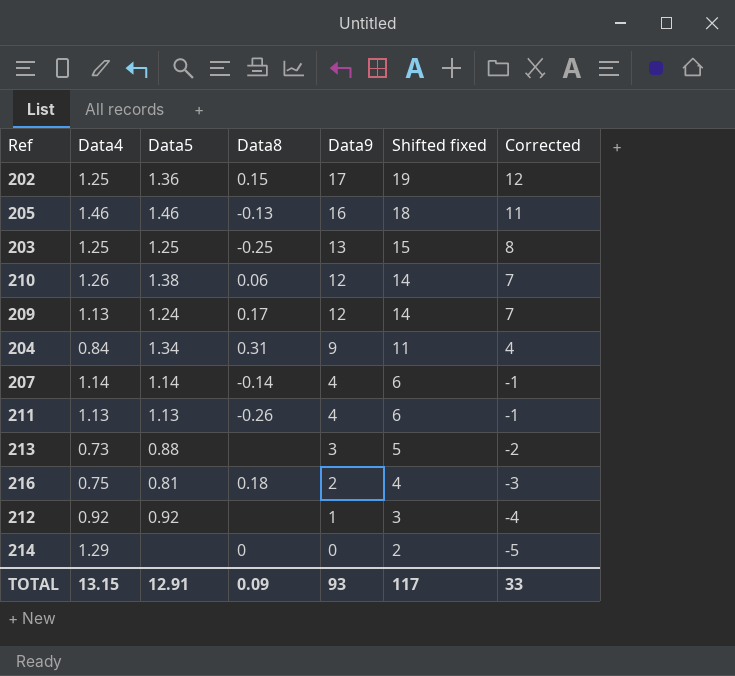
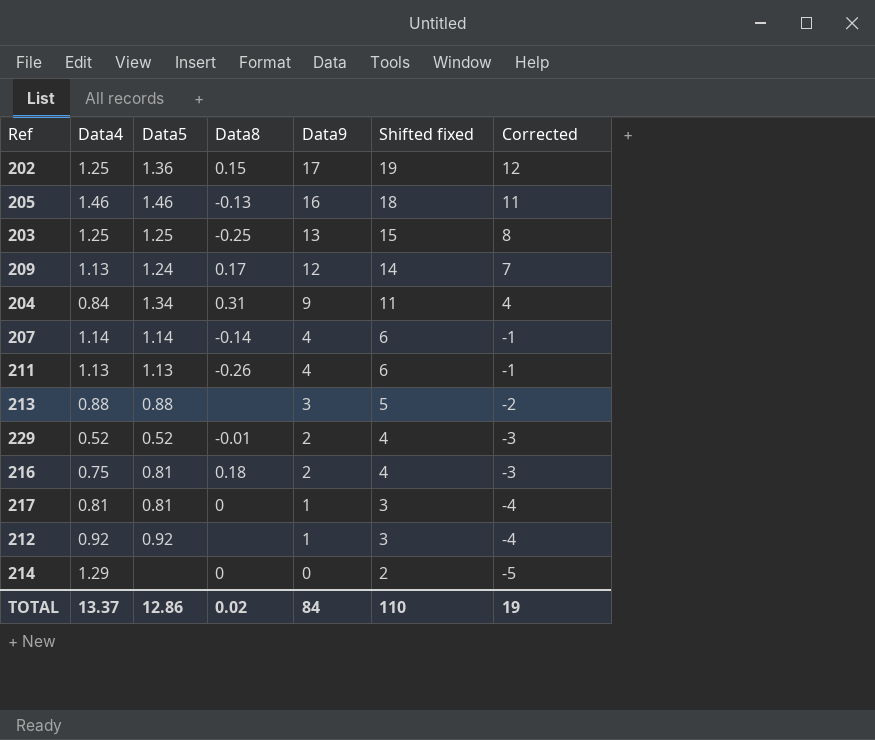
row 210: 1.26 | 1.38 | 0.06 | 12 | 14 | 7 -> none
213 | Data4: 0.73 -> 0.88
row 229: none -> 0.52 | 0.52 | -0.01 | 2 | 4 | -3
row 217: none -> 0.81 | 0.81 | 0 | 1 | 3 | -4
TOTAL | Data4: 13.15 -> 13.37
TOTAL | Data5: 12.91 -> 12.86
TOTAL | Data8: 0.09 -> 0.02
TOTAL | Data9: 93 -> 84
TOTAL | Shifted fixed: 117 -> 110
TOTAL | Corrected: 33 -> 19

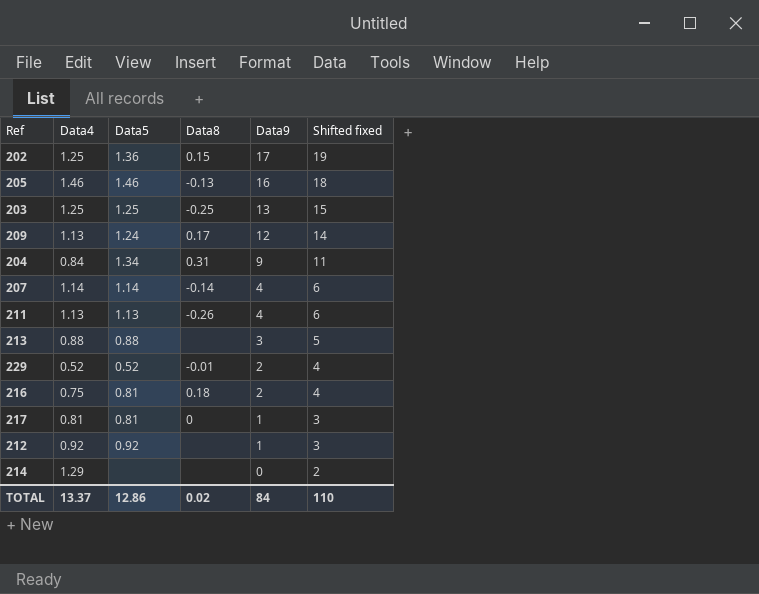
column Corrected | formula: [Data9] - 5 -> none
214 | Data8: 0 -> none

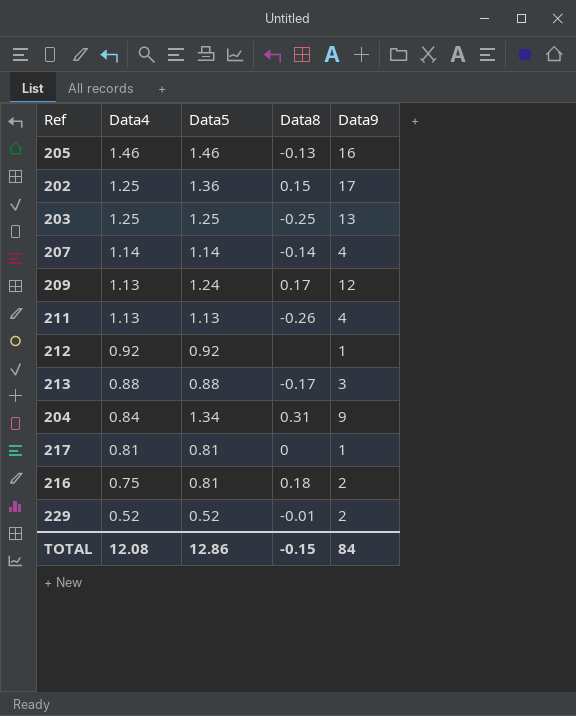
row order: Data9 descending -> Data4 descending
column Shifted fixed | formula: [Data9] + 2 -> none
row 214: 1.29 | none | none | 0 | 2 -> none
213 | Data8: none -> -0.17
TOTAL | Data4: 13.37 -> 12.08
TOTAL | Data8: 0.02 -> -0.15

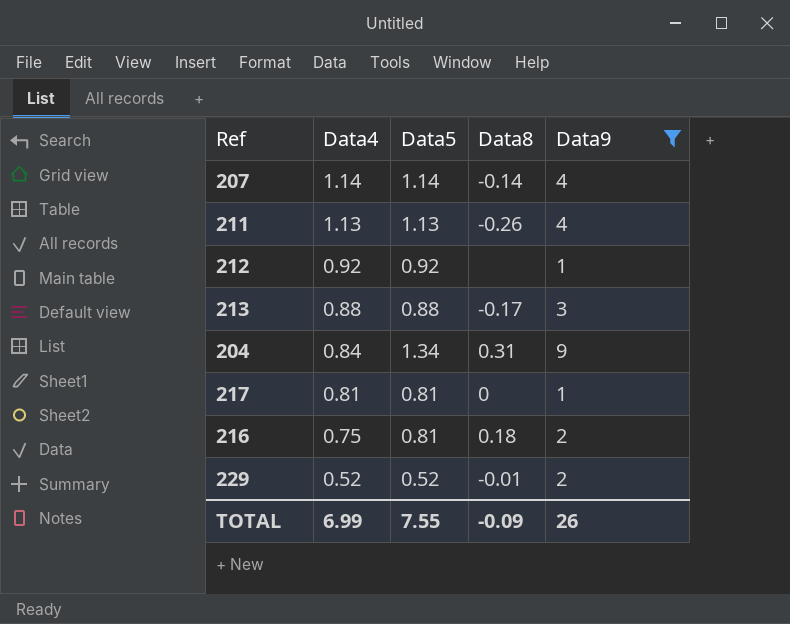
filter: none -> Data9 <= 9
TOTAL | Data4: 12.08 -> 6.99
TOTAL | Data5: 12.86 -> 7.55
TOTAL | Data8: -0.15 -> -0.09
TOTAL | Data9: 84 -> 26

